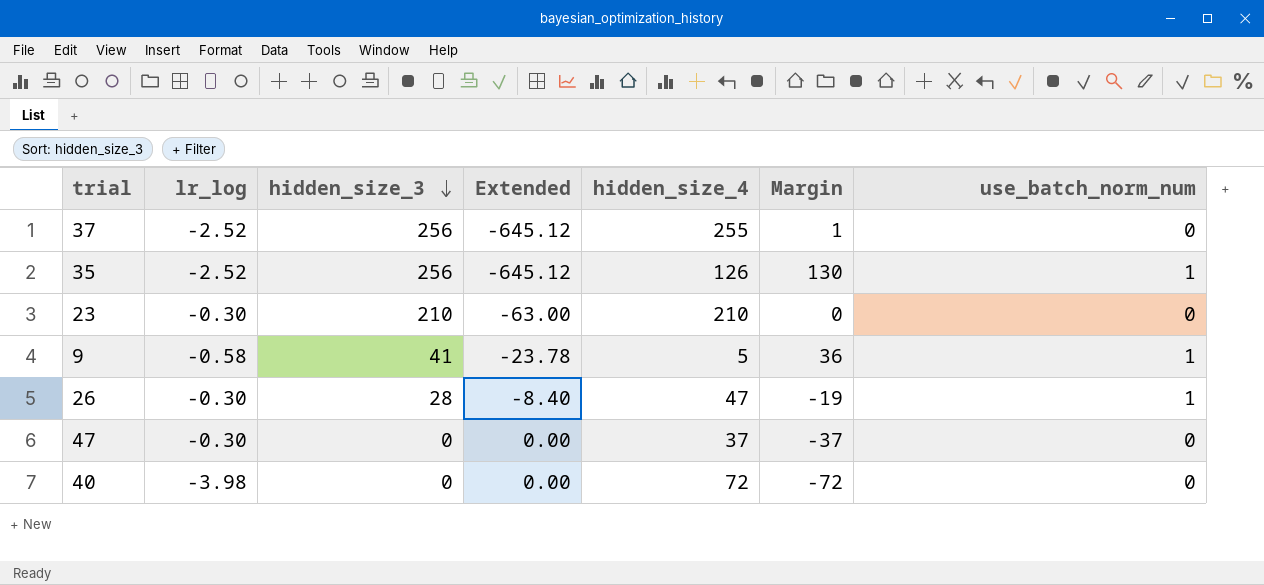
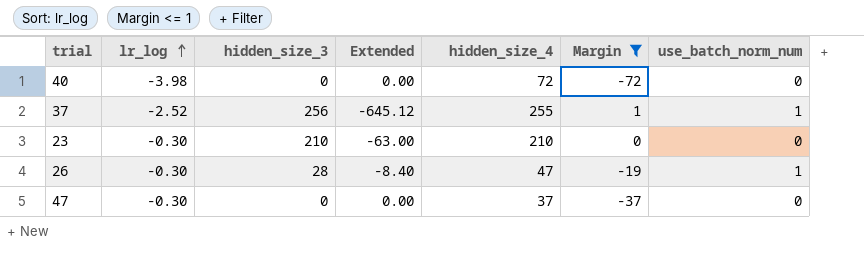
filter: none -> Margin <= 1
row order: hidden_size_3 descending -> lr_log ascending
37 | use_batch_norm_num: 0 -> 1

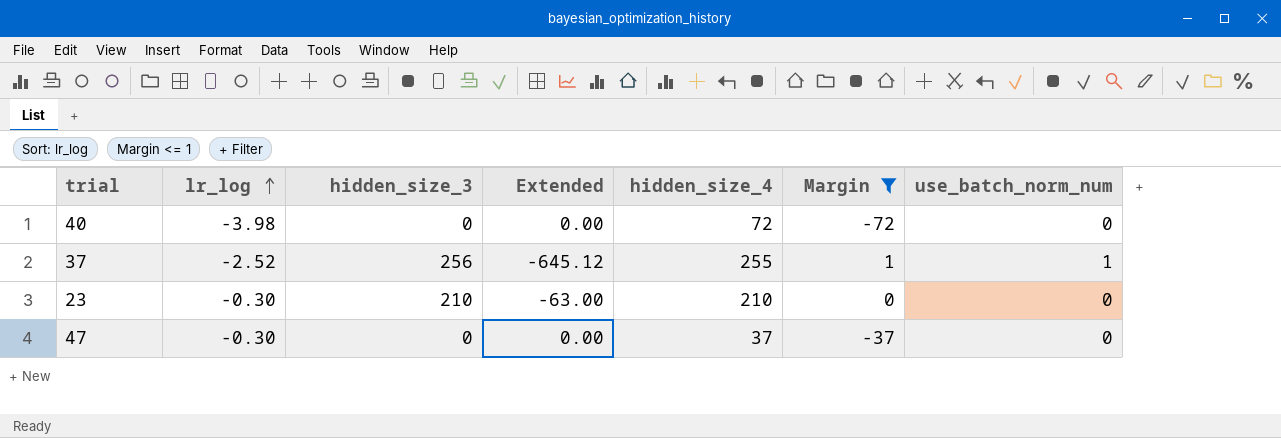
row 26: -0.30 | 28 | -8.40 | 47 | -19 | 1 -> none

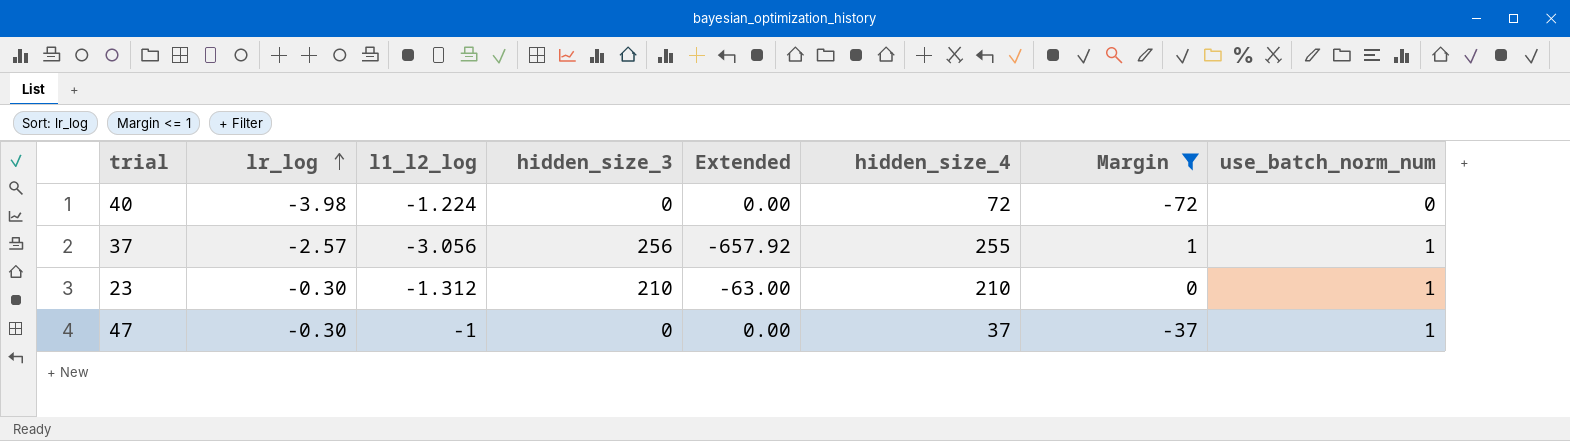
column l1_l2_log | position: none -> 3
37 | lr_log: -2.52 -> -2.57
37 | Extended: -645.12 -> -657.92
23 | use_batch_norm_num: 0 -> 1
47 | use_batch_norm_num: 0 -> 1

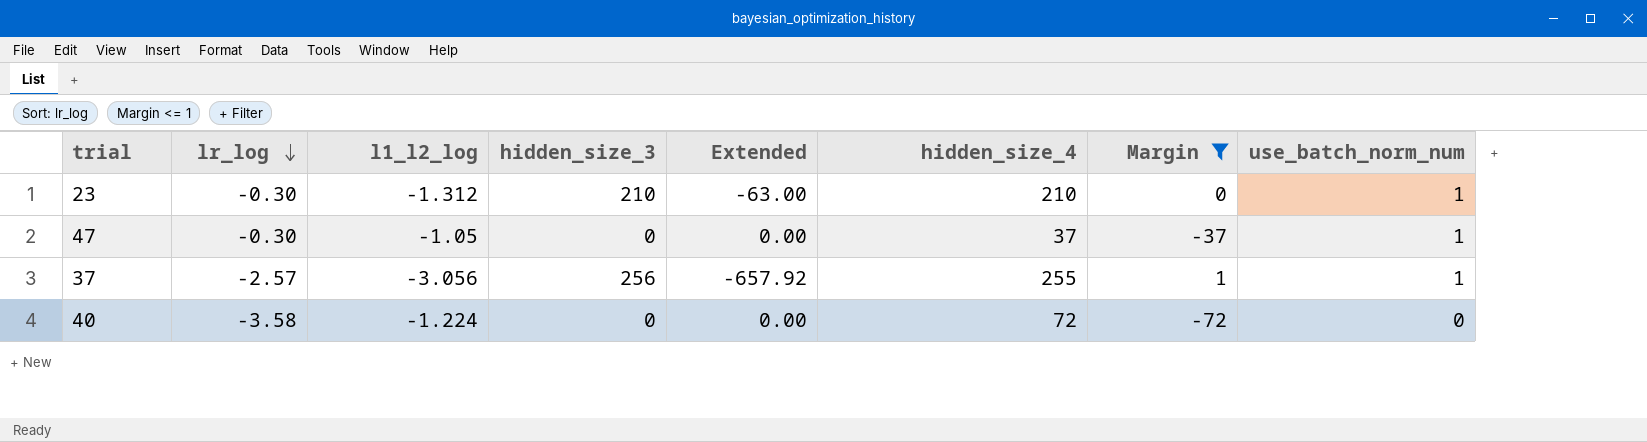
row order: lr_log ascending -> lr_log descending
47 | l1_l2_log: -1 -> -1.05
40 | lr_log: -3.98 -> -3.58

